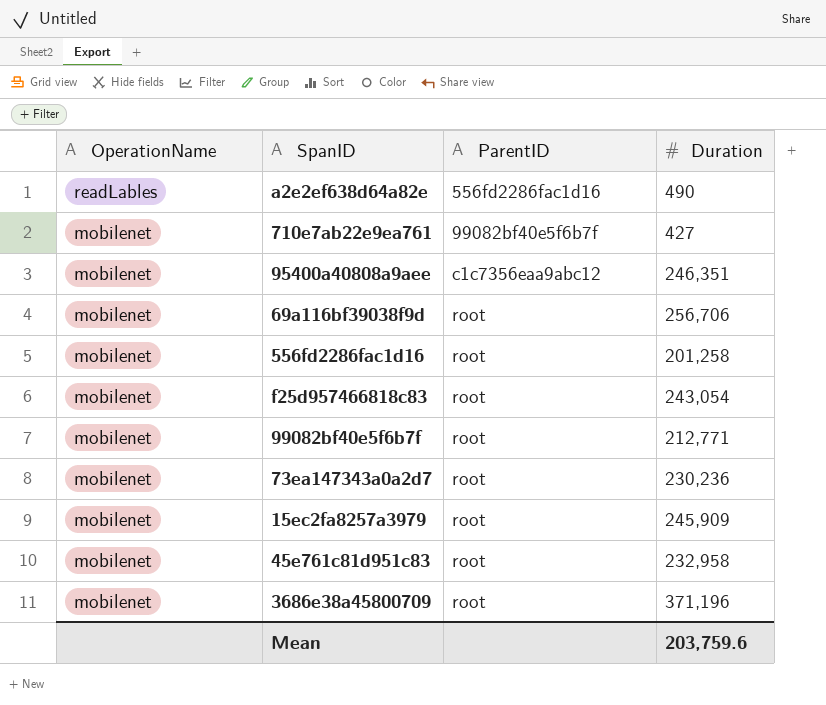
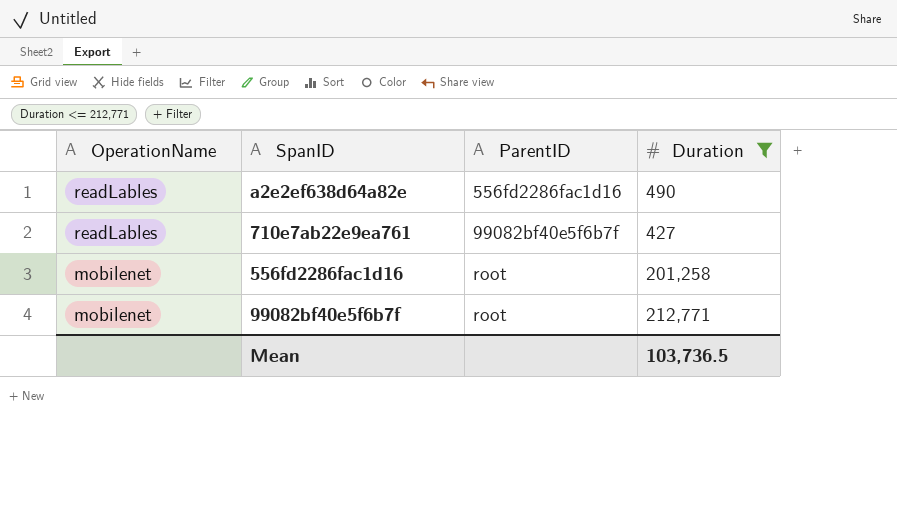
filter: none -> Duration <= 212,771
710e7ab22e9ea761 | OperationName: mobilenet -> readLables
Mean | Duration: 203,759.6 -> 103,736.5

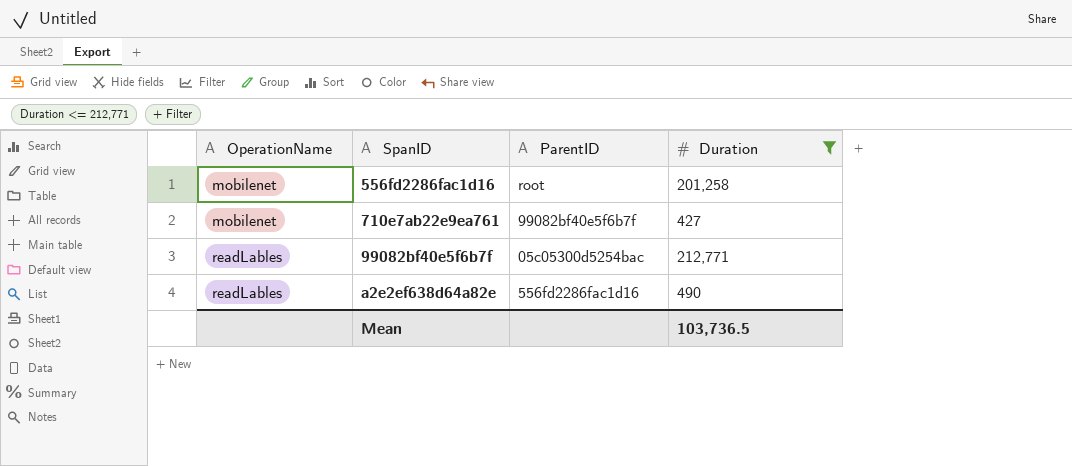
row order: OperationName descending -> OperationName ascending
710e7ab22e9ea761 | OperationName: readLables -> mobilenet
99082bf40e5f6b7f | OperationName: mobilenet -> readLables
99082bf40e5f6b7f | ParentID: root -> 05c05300d5254bac

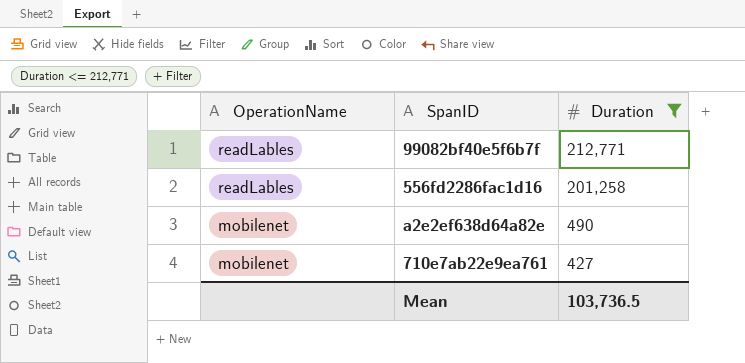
row order: OperationName ascending -> OperationName descending
column ParentID | position: 3 -> none
556fd2286fac1d16 | OperationName: mobilenet -> readLables
a2e2ef638d64a82e | OperationName: readLables -> mobilenet

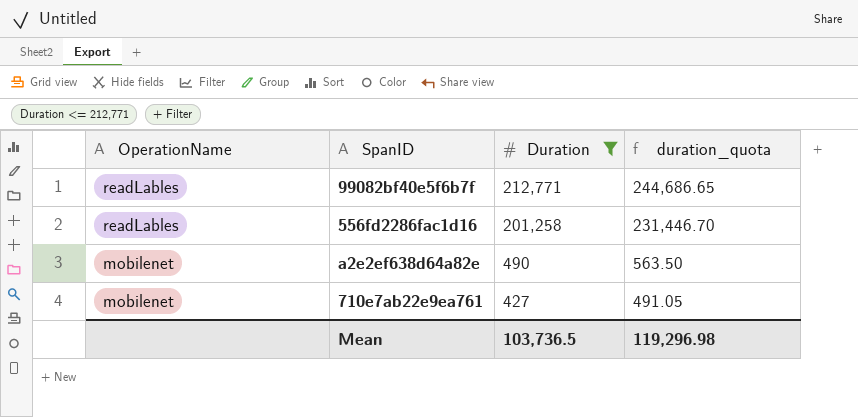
column duration_quota | formula: none -> [Duration] * 1.15

